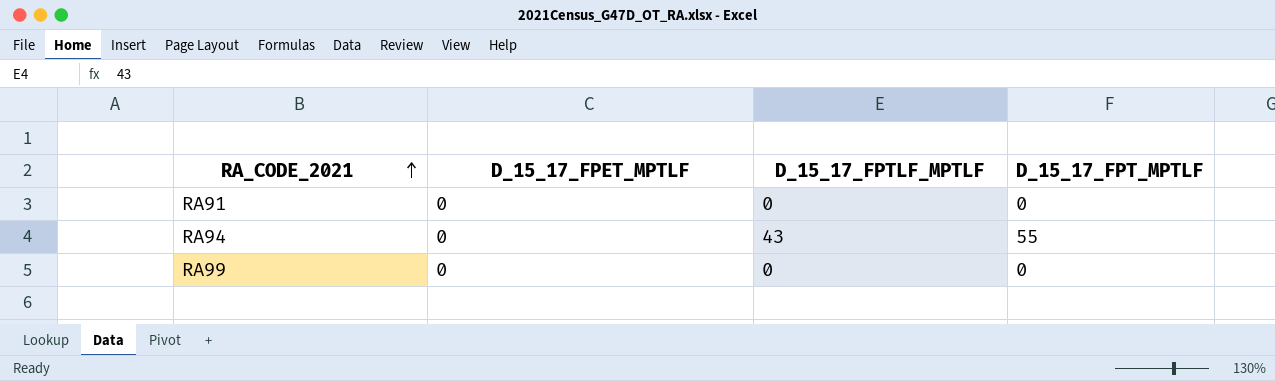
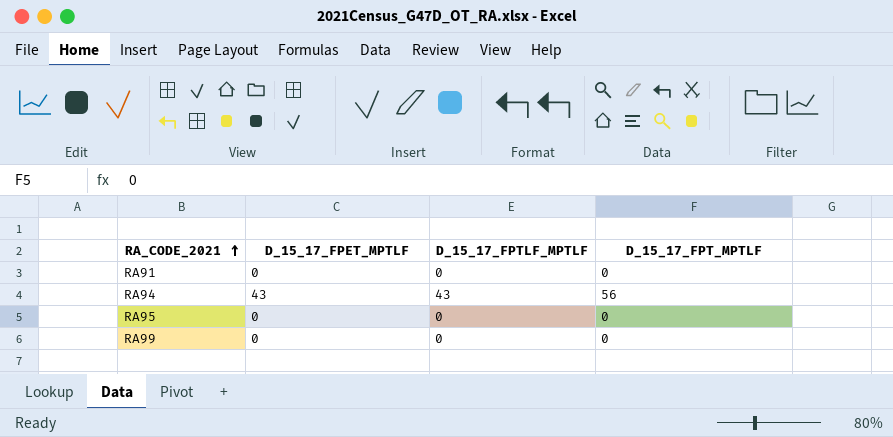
RA94 | D_15_17_FPET_MPTLF: 0 -> 43
RA94 | D_15_17_FPT_MPTLF: 55 -> 56
row RA95: none -> 0 | 0 | 0

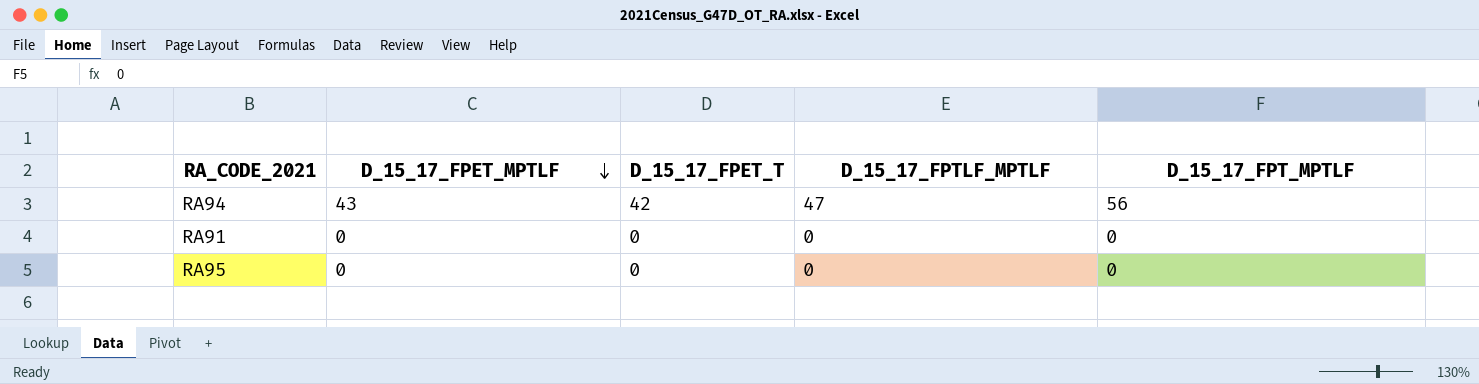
row order: RA_CODE_2021 ascending -> D_15_17_FPET_MPTLF descending
column D_15_17_FPET_T | position: none -> 3
row RA99: 0 | 0 | 0 -> none
RA94 | D_15_17_FPTLF_MPTLF: 43 -> 47

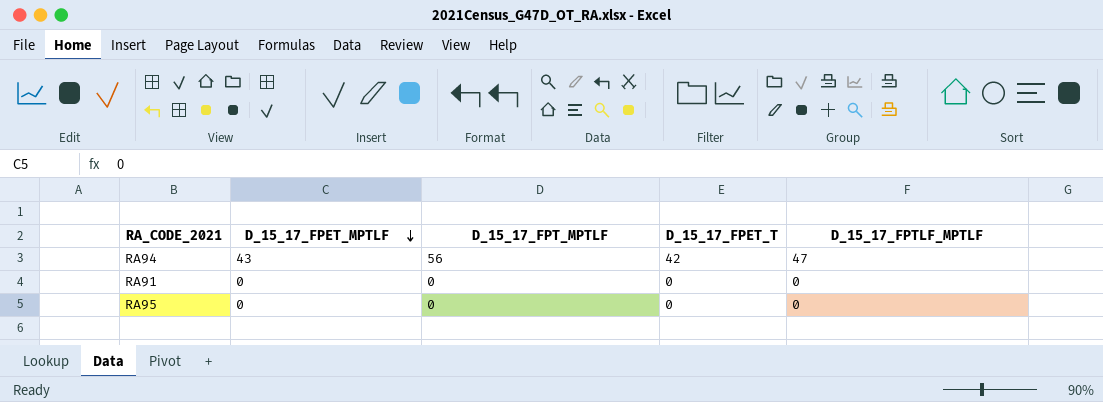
column D_15_17_FPT_MPTLF | position: 5 -> 3

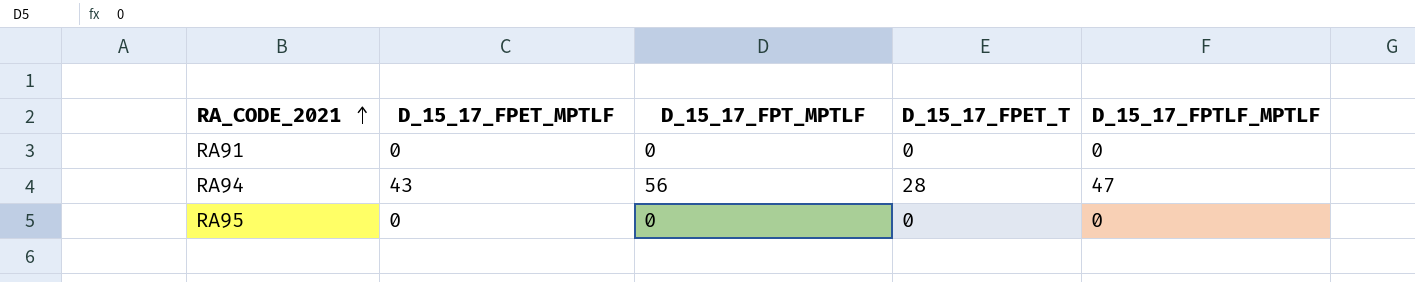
row order: D_15_17_FPET_MPTLF descending -> RA_CODE_2021 ascending
RA94 | D_15_17_FPET_T: 42 -> 28

